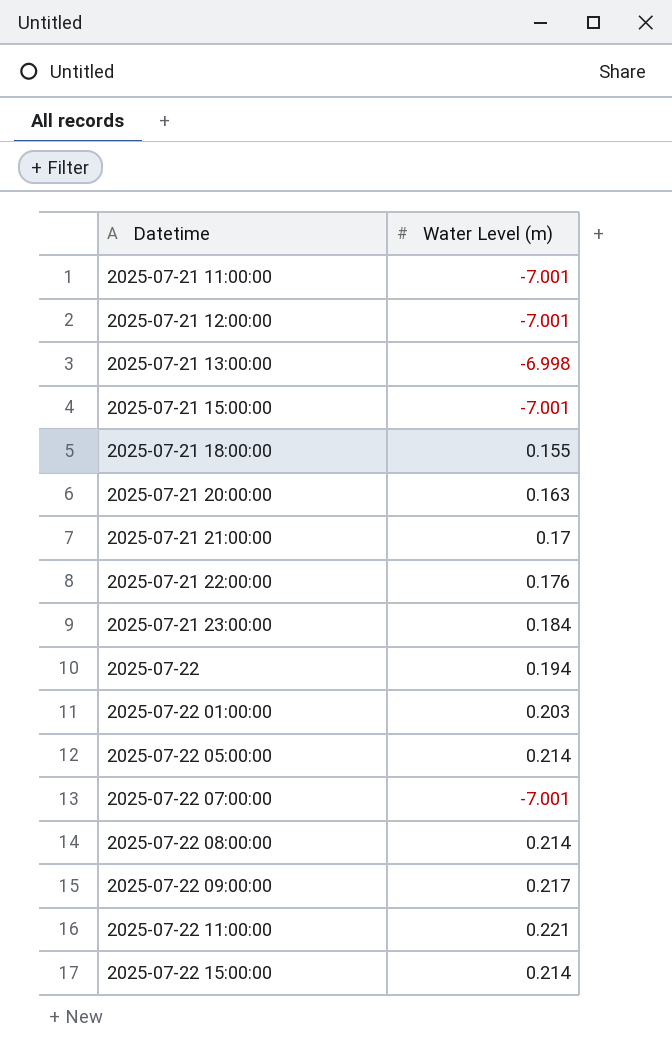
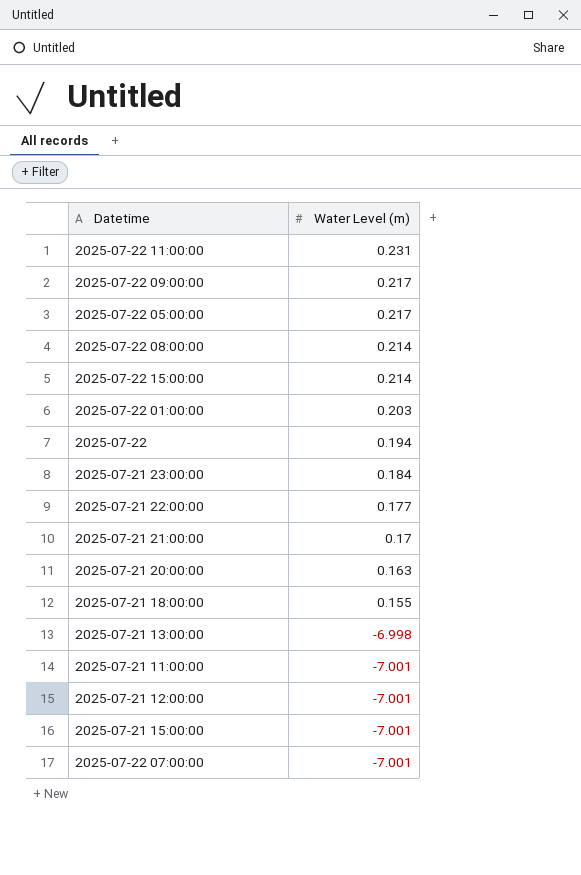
row order: Datetime ascending -> Water Level (m) descending
2025-07-22 11:00:00 | Water Level (m): 0.221 -> 0.231
2025-07-22 05:00:00 | Water Level (m): 0.214 -> 0.217
2025-07-21 22:00:00 | Water Level (m): 0.176 -> 0.177

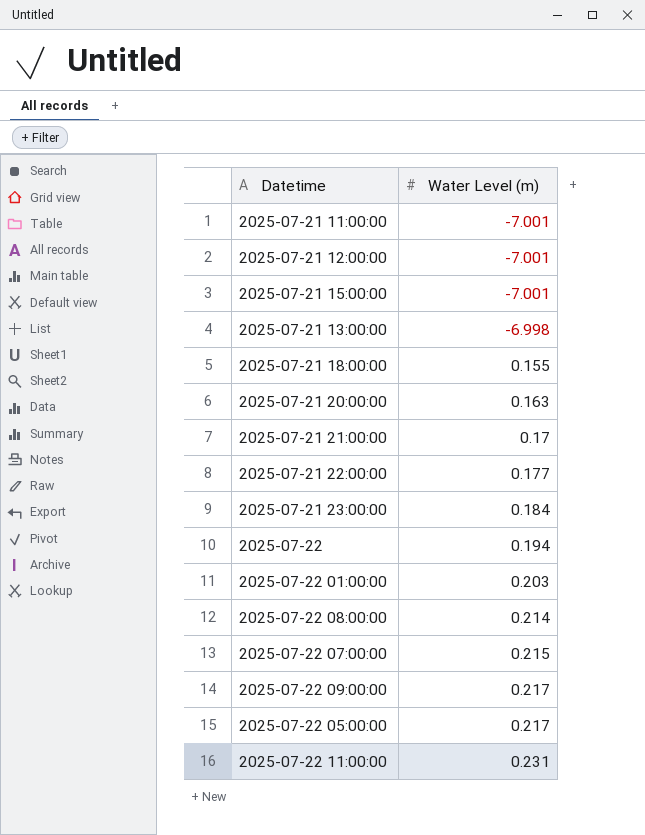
row order: Water Level (m) descending -> Water Level (m) ascending
row 2025-07-22 15:00:00: 0.214 -> none
2025-07-22 07:00:00 | Water Level (m): -7.001 -> 0.215

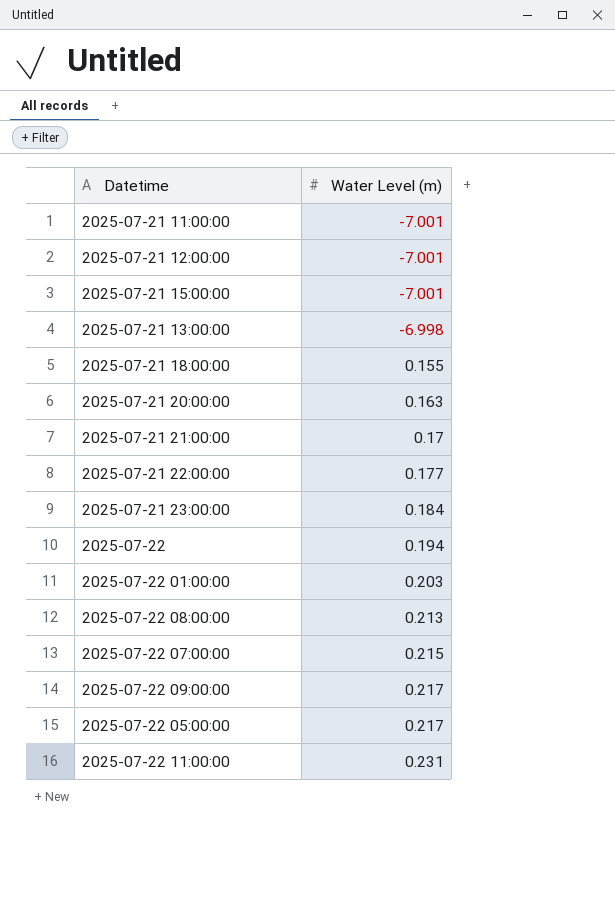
2025-07-22 08:00:00 | Water Level (m): 0.214 -> 0.213

